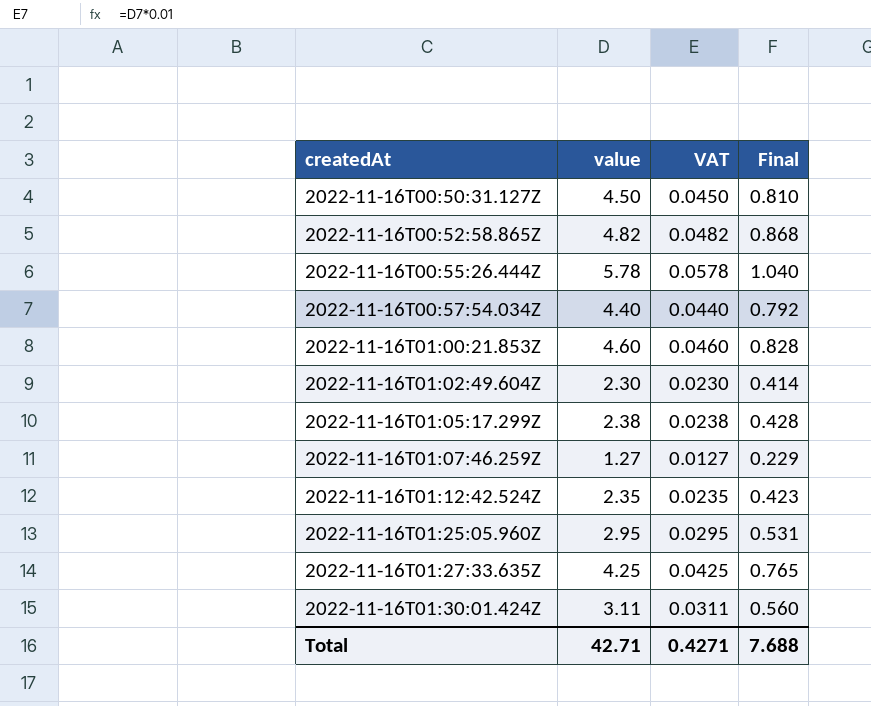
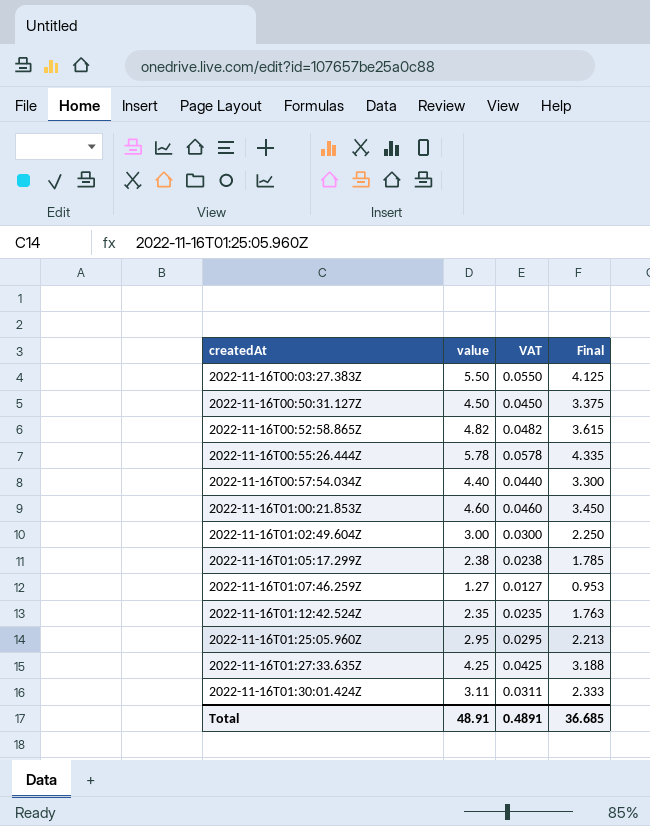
column Final | formula: [value] * 0.18 -> [value] * 0.75
row 2022-11-16T00:03:27.383Z: none -> 5.50 | 0.0550 | 4.125
2022-11-16T01:02:49.604Z | value: 2.30 -> 3.00
2022-11-16T01:02:49.604Z | VAT: 0.0230 -> 0.0300
Total | value: 42.71 -> 48.91
Total | VAT: 0.4271 -> 0.4891
Total | Final: 7.688 -> 36.685

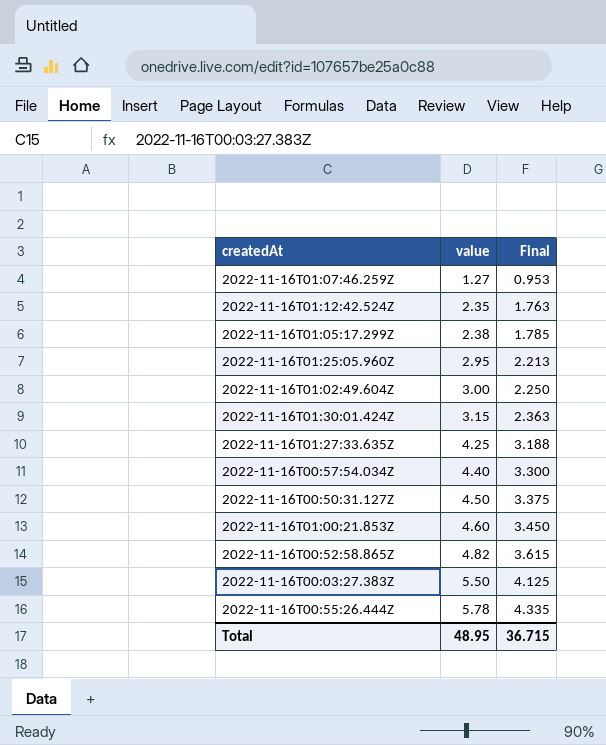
row order: createdAt ascending -> value ascending
column VAT | formula: [value] * 0.01 -> none
2022-11-16T01:30:01.424Z | value: 3.11 -> 3.15
2022-11-16T01:30:01.424Z | Final: 2.333 -> 2.363
Total | value: 48.91 -> 48.95
Total | Final: 36.685 -> 36.715

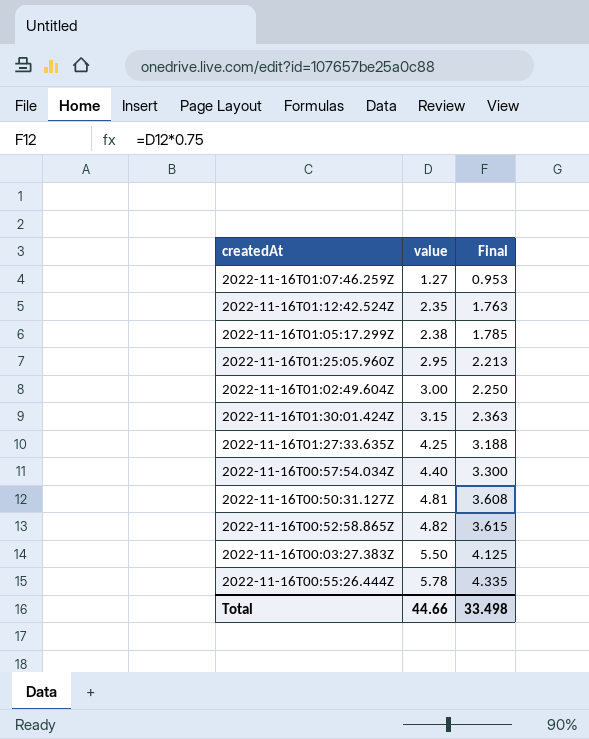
row 2022-11-16T01:00:21.853Z: 4.60 | 3.450 -> none
2022-11-16T00:50:31.127Z | value: 4.50 -> 4.81
2022-11-16T00:50:31.127Z | Final: 3.375 -> 3.608
Total | value: 48.95 -> 44.66
Total | Final: 36.715 -> 33.498

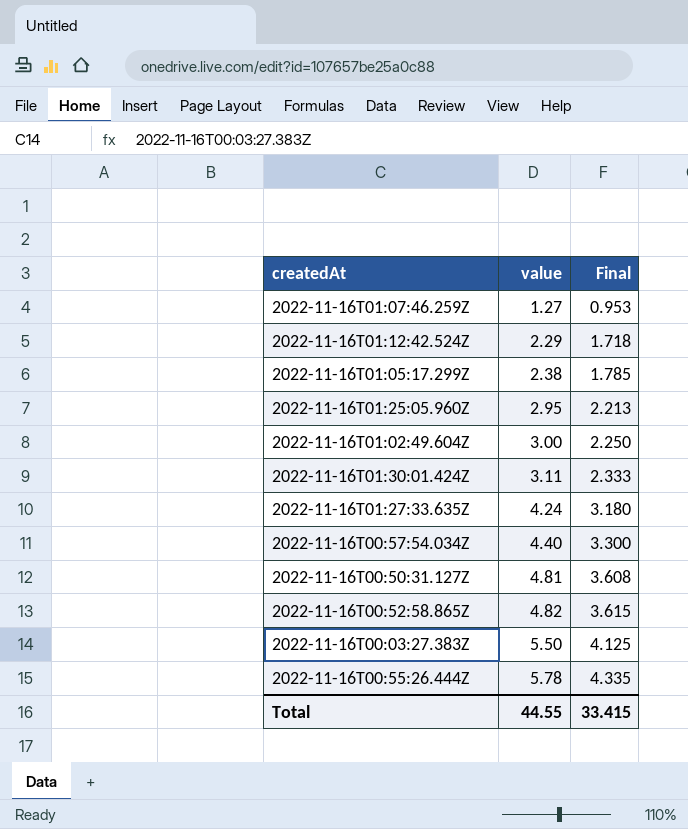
2022-11-16T01:12:42.524Z | value: 2.35 -> 2.29
2022-11-16T01:12:42.524Z | Final: 1.763 -> 1.718
2022-11-16T01:30:01.424Z | value: 3.15 -> 3.11
2022-11-16T01:30:01.424Z | Final: 2.363 -> 2.333
2022-11-16T01:27:33.635Z | value: 4.25 -> 4.24
2022-11-16T01:27:33.635Z | Final: 3.188 -> 3.180
Total | value: 44.66 -> 44.55
Total | Final: 33.498 -> 33.415

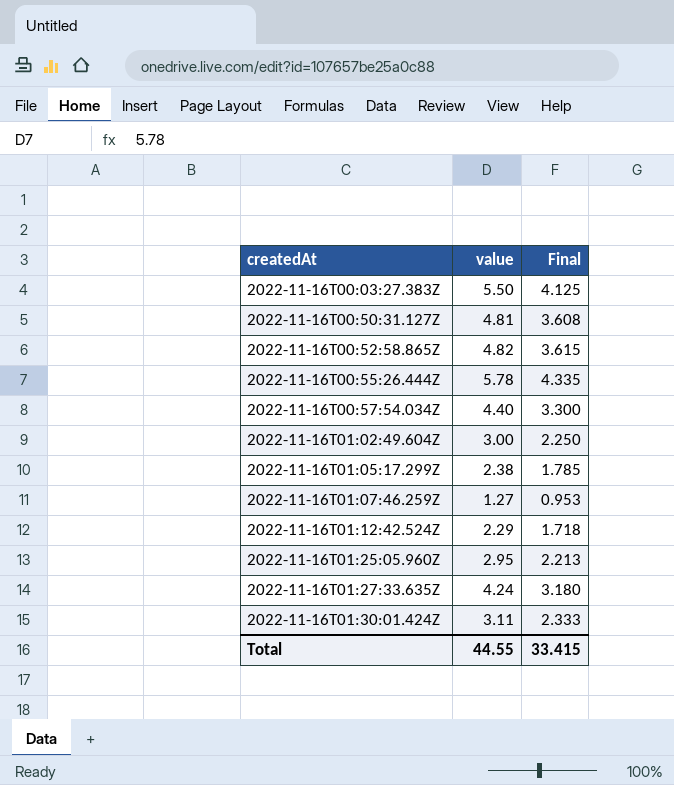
row order: value ascending -> createdAt ascending

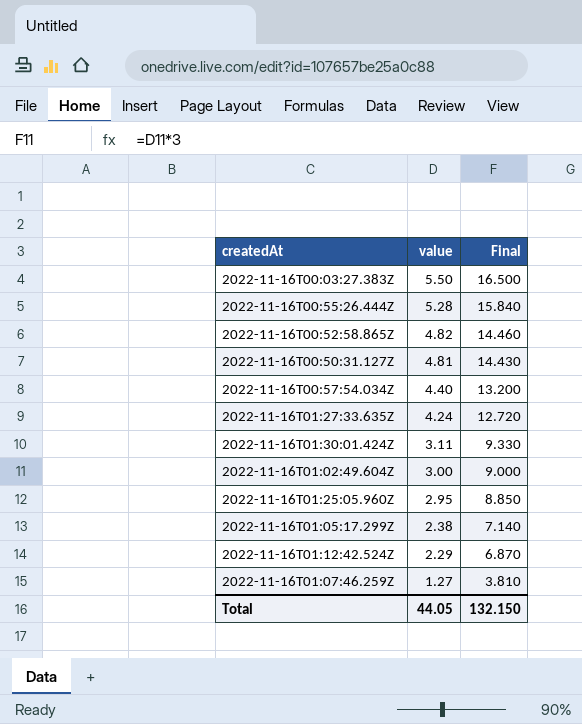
row order: createdAt ascending -> value descending
column Final | formula: [value] * 0.75 -> [value] * 3
2022-11-16T00:55:26.444Z | value: 5.78 -> 5.28
Total | value: 44.55 -> 44.05
Total | Final: 33.415 -> 132.150

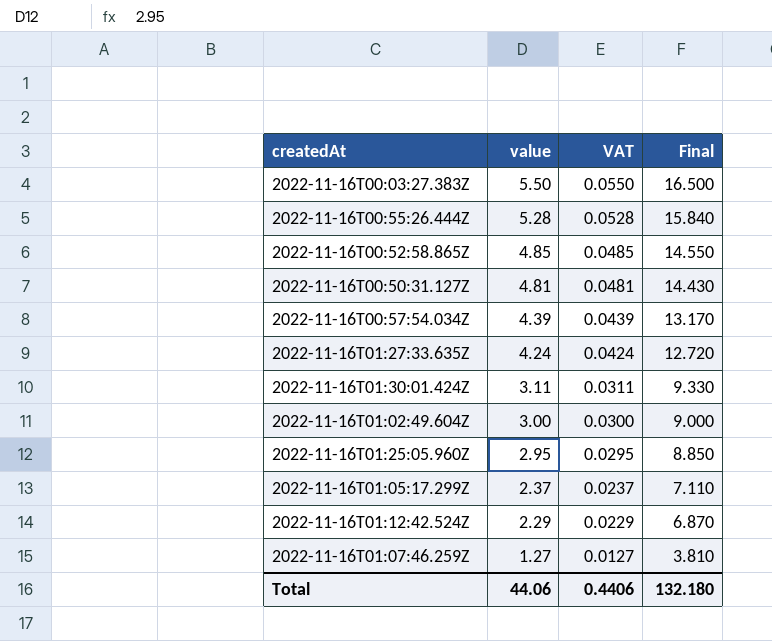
column VAT | formula: none -> [value] * 0.01
2022-11-16T00:52:58.865Z | value: 4.82 -> 4.85
2022-11-16T00:52:58.865Z | Final: 14.460 -> 14.550
2022-11-16T00:57:54.034Z | value: 4.40 -> 4.39
2022-11-16T00:57:54.034Z | Final: 13.200 -> 13.170
2022-11-16T01:05:17.299Z | value: 2.38 -> 2.37
2022-11-16T01:05:17.299Z | Final: 7.140 -> 7.110
Total | value: 44.05 -> 44.06
Total | Final: 132.150 -> 132.180

